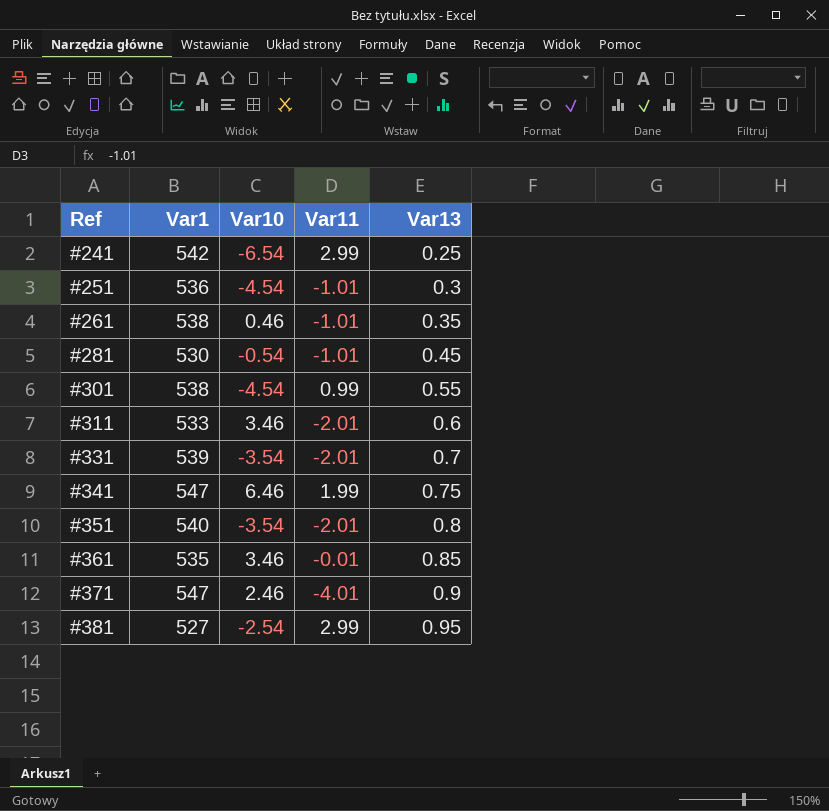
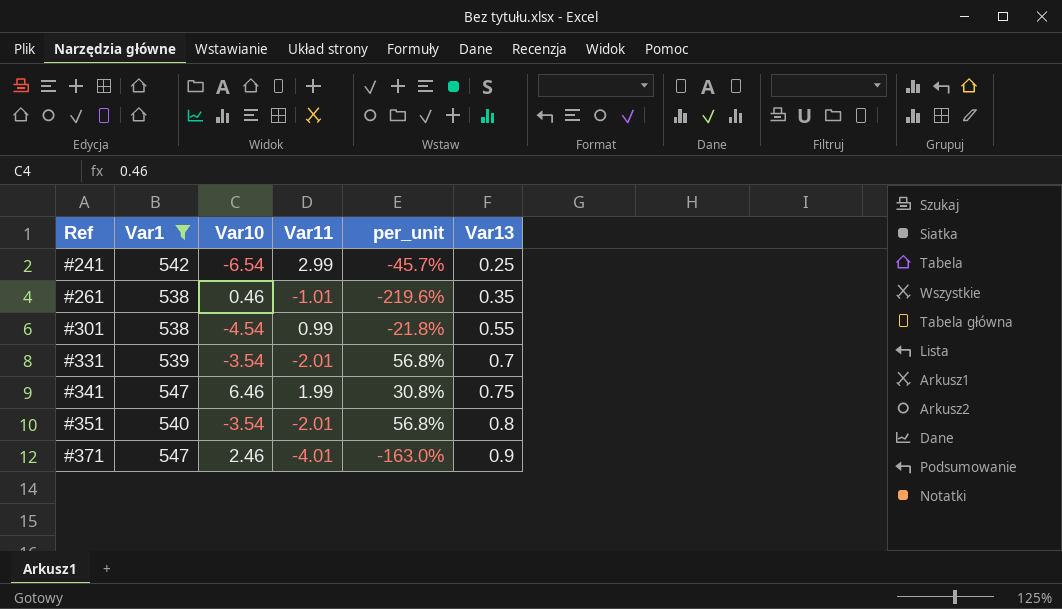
filter: none -> Var1 >= 538
column per_unit | formula: none -> [Var11] / [Var10]

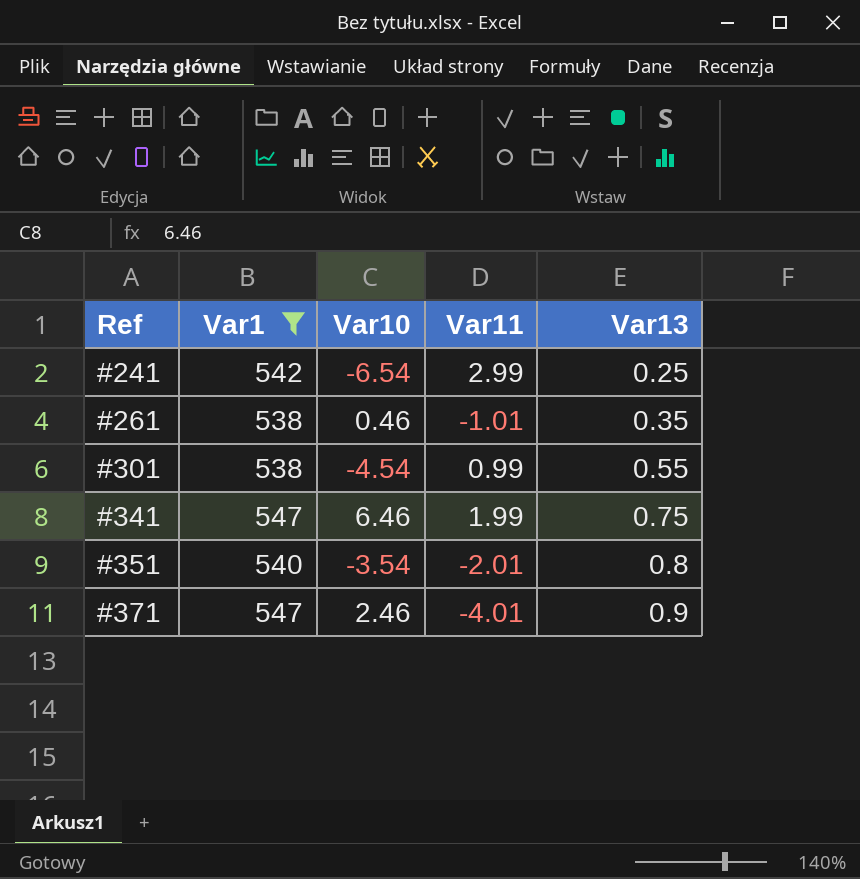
column per_unit | formula: [Var11] / [Var10] -> none
row #331: 539 | -3.54 | -2.01 | 56.8% | 0.7 -> none

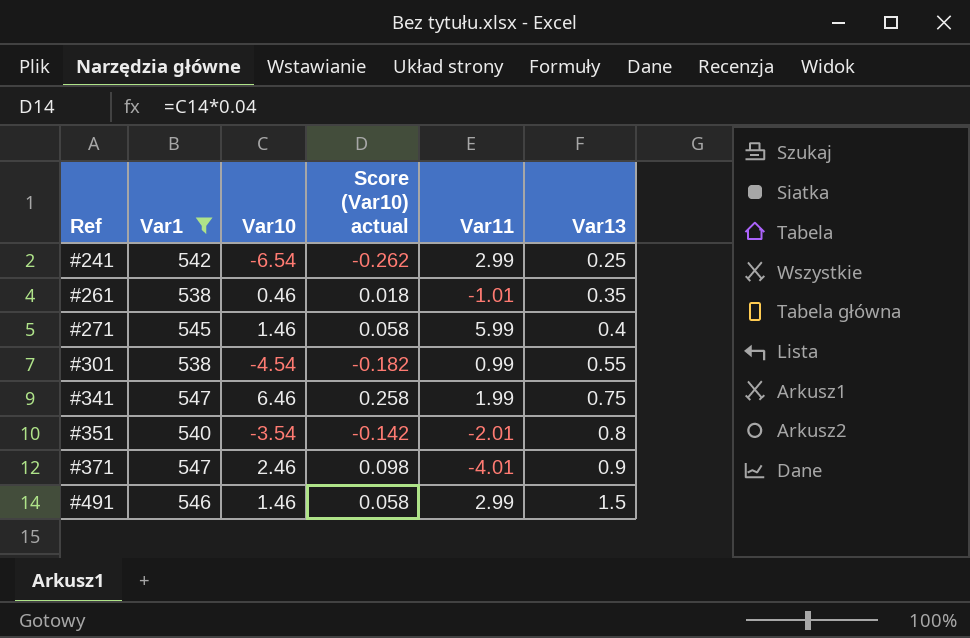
column Score (Var10) actual | formula: none -> [Var10] * 0.04
row #271: none -> 545 | 1.46 | 0.058 | 5.99 | 0.4
row #491: none -> 546 | 1.46 | 0.058 | 2.99 | 1.5

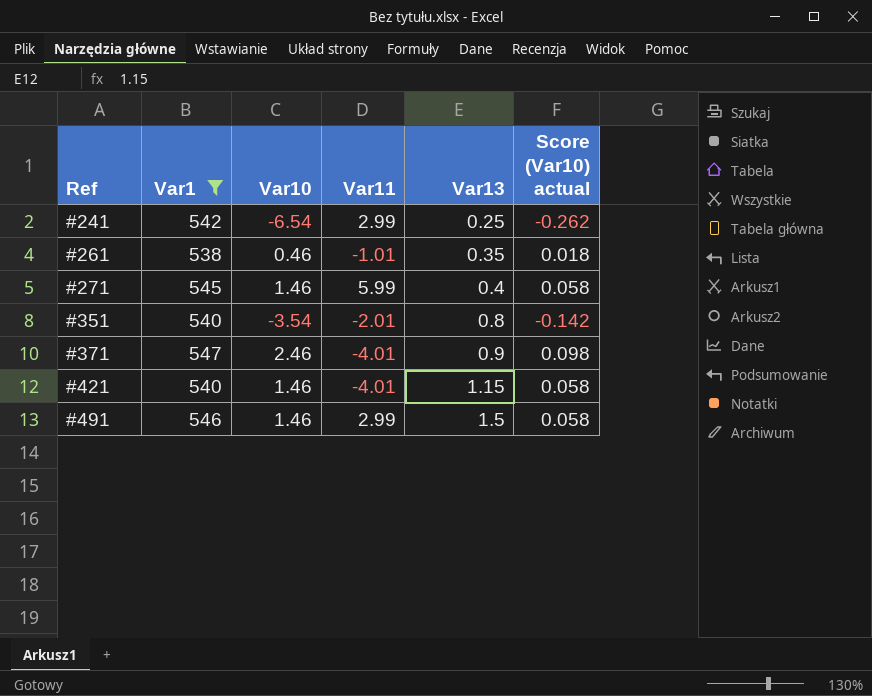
column Score (Var10) actual | position: 4 -> 6
row #301: 538 | -4.54 | -0.182 | 0.99 | 0.55 -> none
row #341: 547 | 6.46 | 0.258 | 1.99 | 0.75 -> none
row #421: none -> 540 | 1.46 | -4.01 | 1.15 | 0.058

